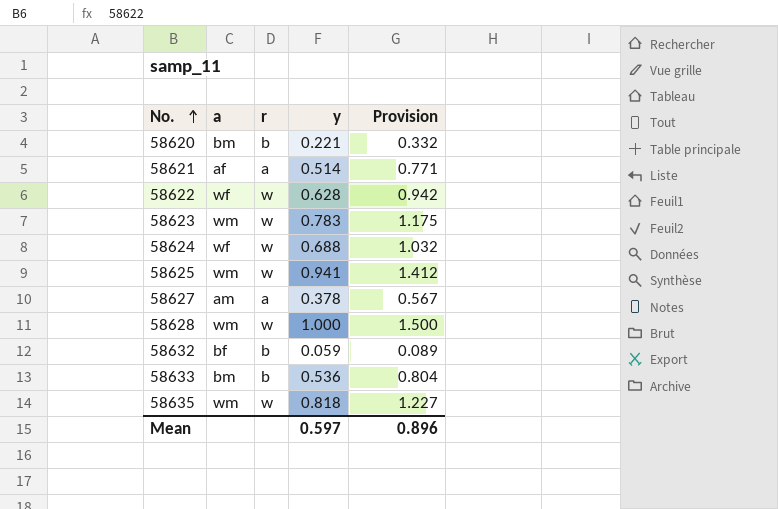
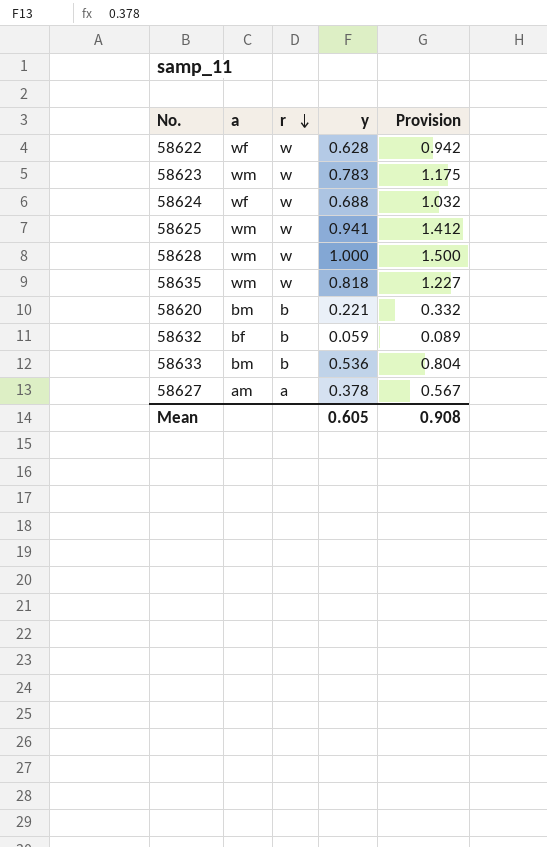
row order: No. ascending -> r descending
row 58621: af | a | 0.514 | 0.771 -> none
Mean | y: 0.597 -> 0.605
Mean | Provision: 0.896 -> 0.908

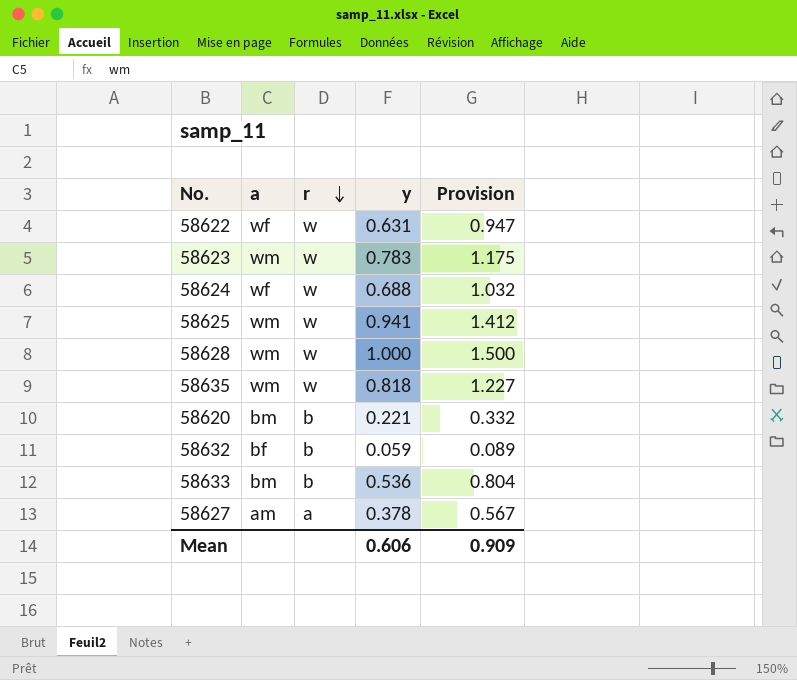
58622 | y: 0.628 -> 0.631
58622 | Provision: 0.942 -> 0.947
Mean | y: 0.605 -> 0.606
Mean | Provision: 0.908 -> 0.909

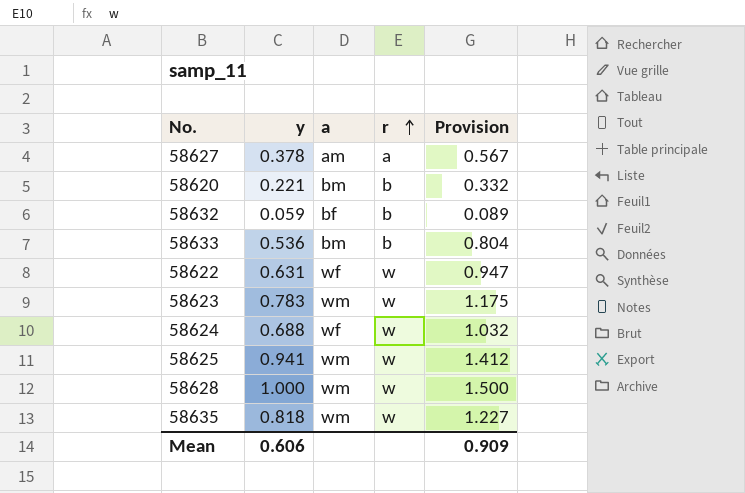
row order: r descending -> r ascending
column y | position: 4 -> 2

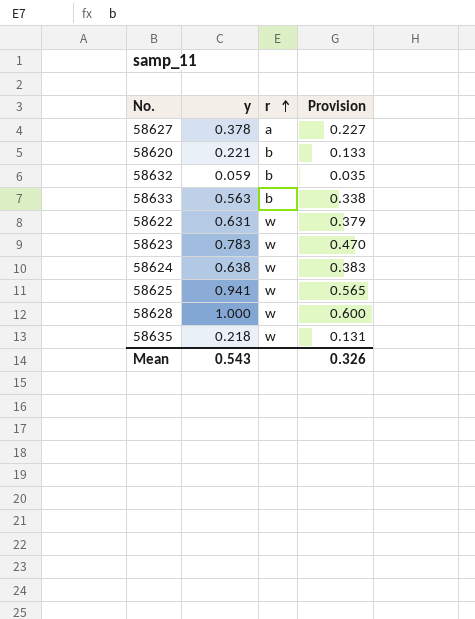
column a | position: 3 -> none
column Provision | formula: [y] * 1.5 -> [y] * 0.6
58633 | y: 0.536 -> 0.563
58624 | y: 0.688 -> 0.638
58635 | y: 0.818 -> 0.218
Mean | y: 0.606 -> 0.543
Mean | Provision: 0.909 -> 0.326

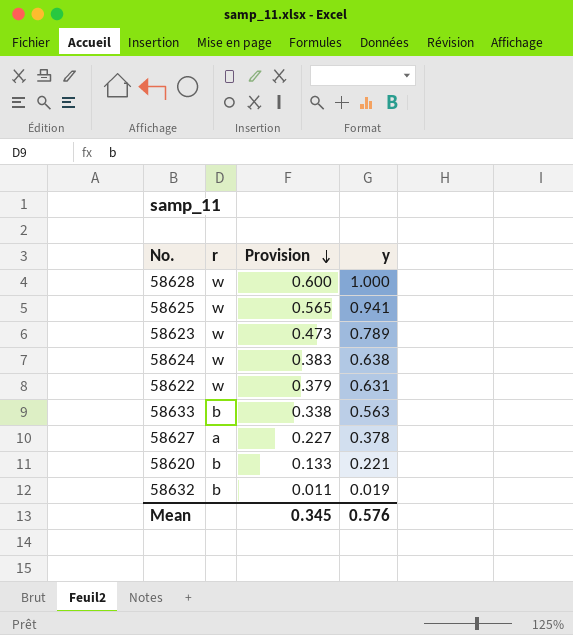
row order: r ascending -> Provision descending
column y | position: 2 -> 4
row 58635: 0.218 | w | 0.131 -> none
58623 | Provision: 0.470 -> 0.473
58623 | y: 0.783 -> 0.789
58632 | Provision: 0.035 -> 0.011
58632 | y: 0.059 -> 0.019
Mean | Provision: 0.326 -> 0.345
Mean | y: 0.543 -> 0.576

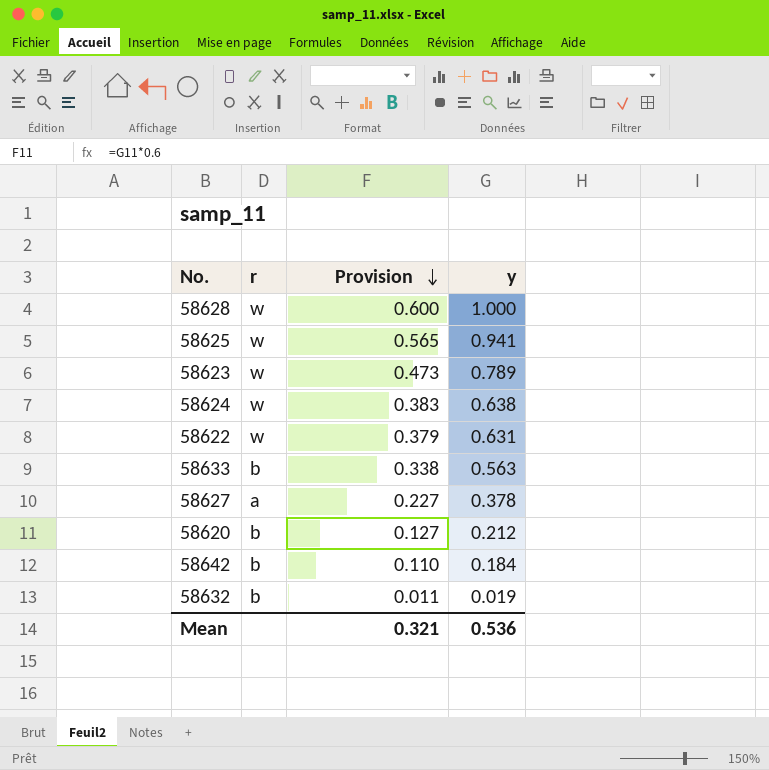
58620 | Provision: 0.133 -> 0.127
58620 | y: 0.221 -> 0.212
row 58642: none -> b | 0.110 | 0.184
Mean | Provision: 0.345 -> 0.321
Mean | y: 0.576 -> 0.536

